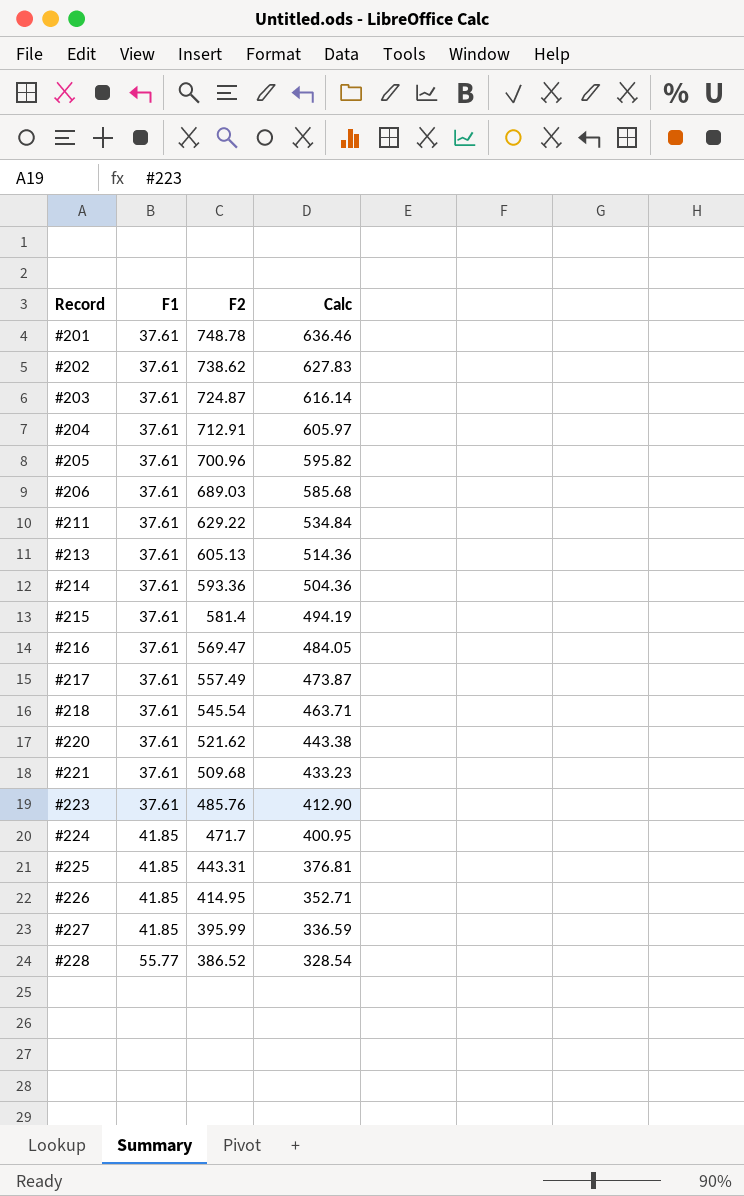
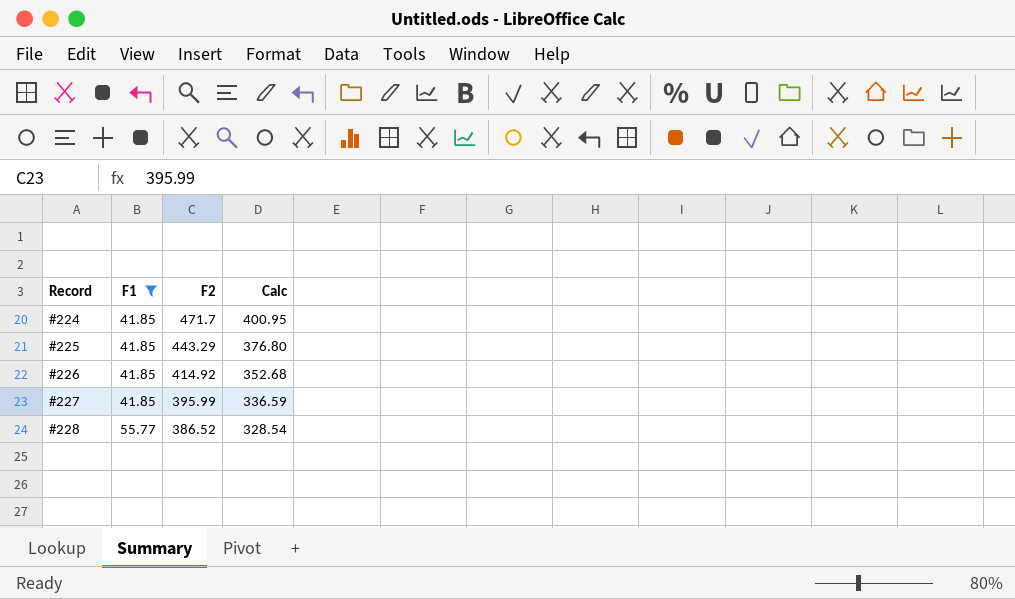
filter: none -> F1 != 37.61
#225 | F2: 443.31 -> 443.29
#225 | Calc: 376.81 -> 376.80
#226 | F2: 414.95 -> 414.92
#226 | Calc: 352.71 -> 352.68

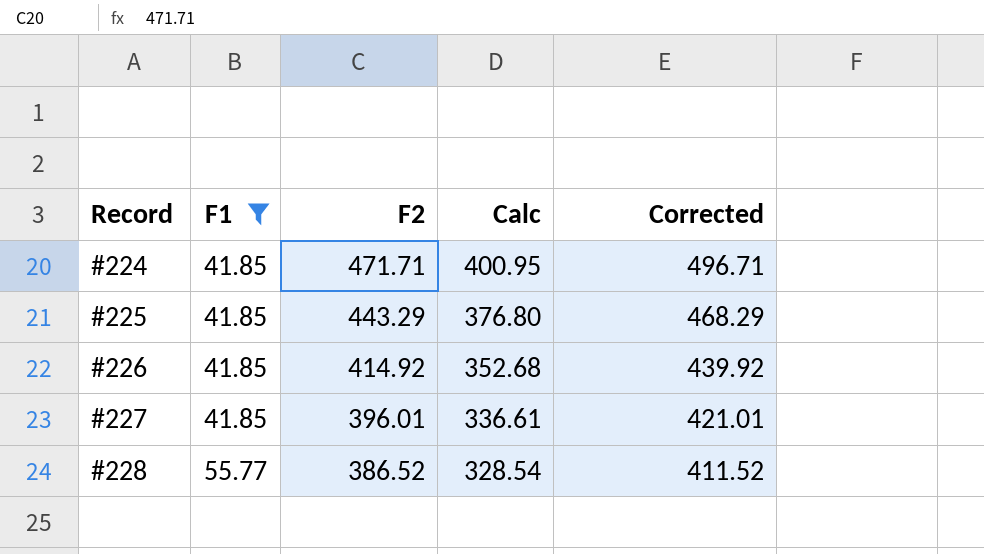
column Corrected | formula: none -> [F2] + 25
#224 | F2: 471.7 -> 471.71
#227 | F2: 395.99 -> 396.01
#227 | Calc: 336.59 -> 336.61

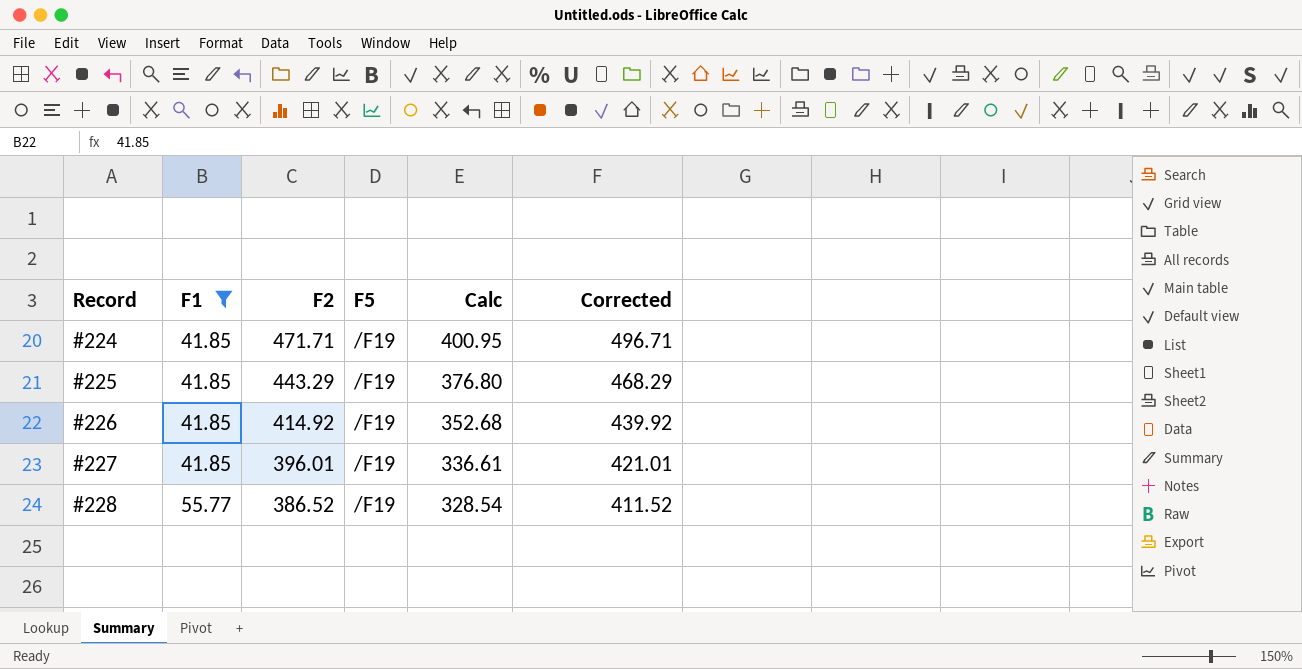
column F5 | position: none -> 4

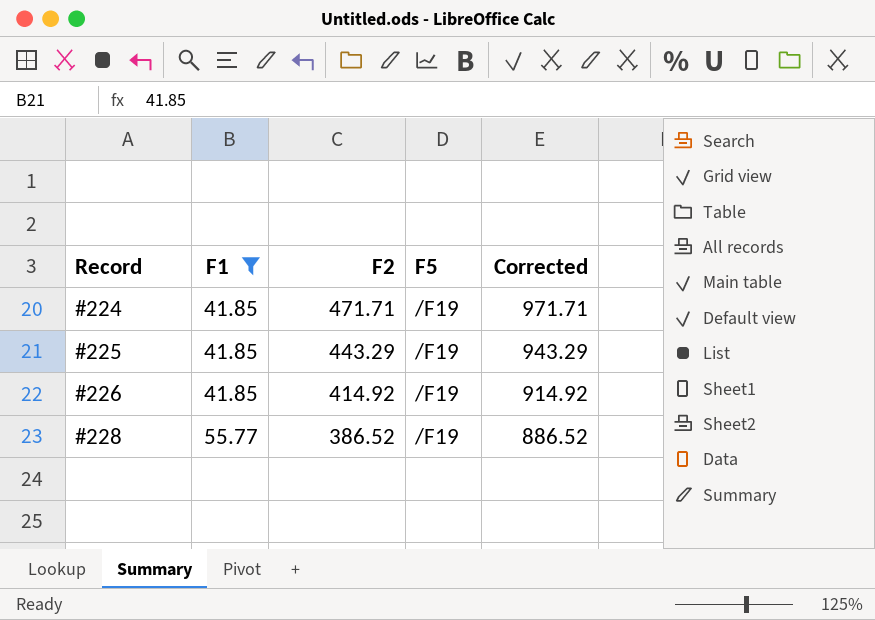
column Calc | formula: [F2] * 0.85 -> none
column Corrected | formula: [F2] + 25 -> [F2] + 500
row #227: 41.85 | 396.01 | /F19 | 336.61 | 421.01 -> none

